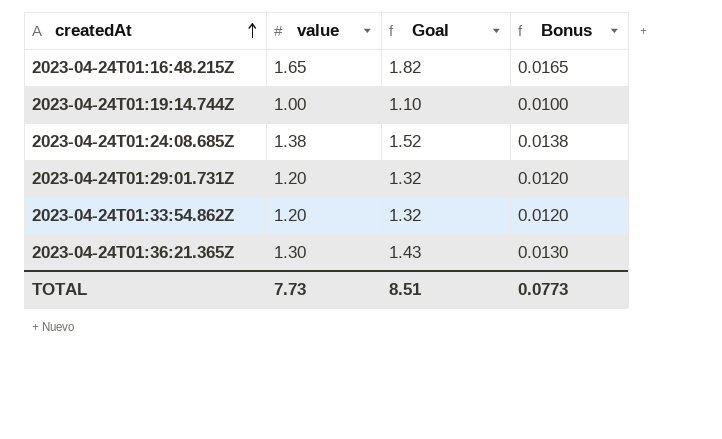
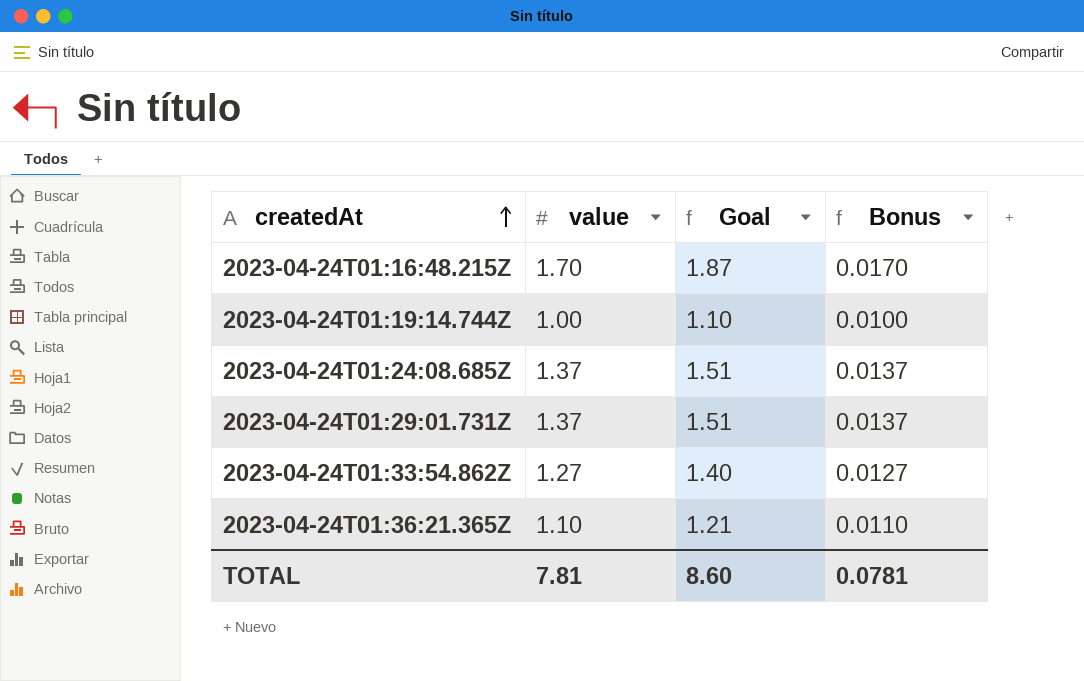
2023-04-24T01:16:48.215Z | value: 1.65 -> 1.70
2023-04-24T01:16:48.215Z | Goal: 1.82 -> 1.87
2023-04-24T01:16:48.215Z | Bonus: 0.0165 -> 0.0170
2023-04-24T01:24:08.685Z | value: 1.38 -> 1.37
2023-04-24T01:24:08.685Z | Goal: 1.52 -> 1.51
2023-04-24T01:24:08.685Z | Bonus: 0.0138 -> 0.0137
2023-04-24T01:29:01.731Z | value: 1.20 -> 1.37
2023-04-24T01:29:01.731Z | Goal: 1.32 -> 1.51
2023-04-24T01:29:01.731Z | Bonus: 0.0120 -> 0.0137
2023-04-24T01:33:54.862Z | value: 1.20 -> 1.27
2023-04-24T01:33:54.862Z | Goal: 1.32 -> 1.40
2023-04-24T01:33:54.862Z | Bonus: 0.0120 -> 0.0127
2023-04-24T01:36:21.365Z | value: 1.30 -> 1.10
2023-04-24T01:36:21.365Z | Goal: 1.43 -> 1.21
2023-04-24T01:36:21.365Z | Bonus: 0.0130 -> 0.0110
TOTAL | value: 7.73 -> 7.81
TOTAL | Goal: 8.51 -> 8.60
TOTAL | Bonus: 0.0773 -> 0.0781

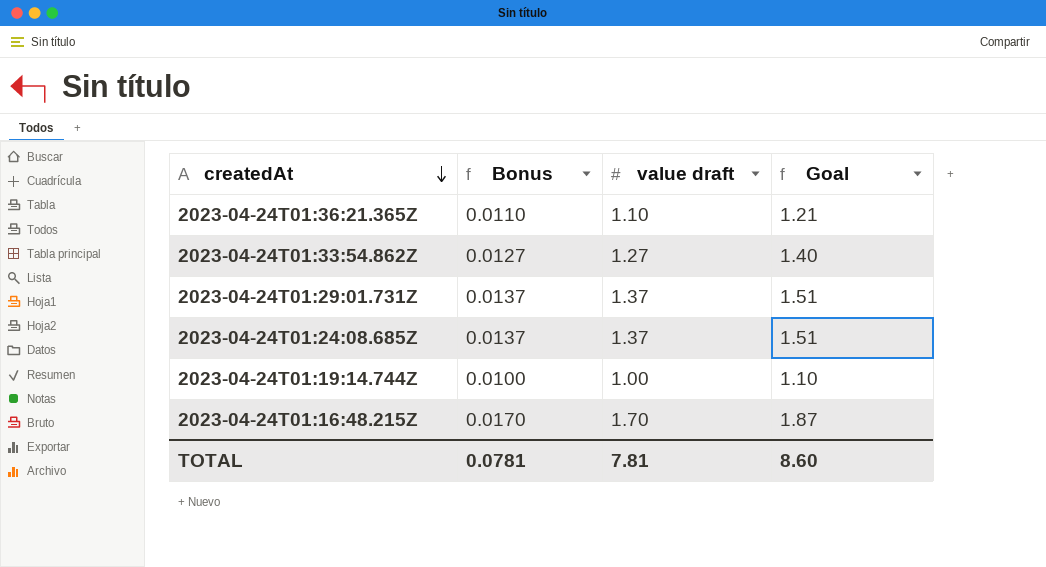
row order: createdAt ascending -> createdAt descending
column Bonus | position: 4 -> 2
column name: value -> value draft

